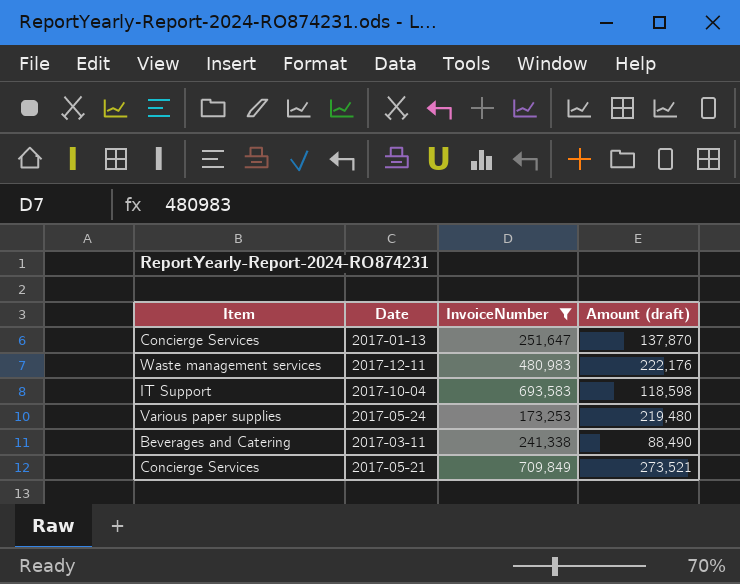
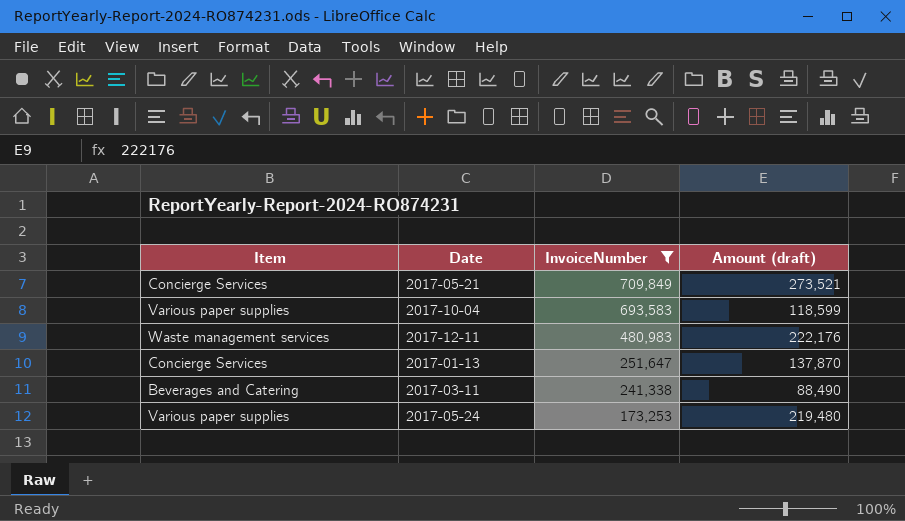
row order: none -> InvoiceNumber descending
2017-10-04 | Item: IT Support -> Various paper supplies
2017-10-04 | Amount (draft): 118,598 -> 118,599

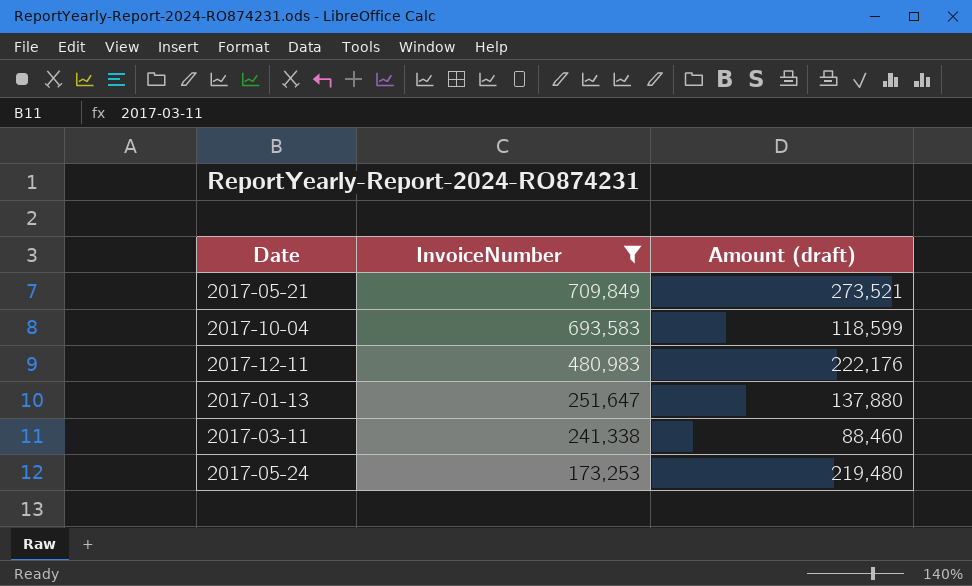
column Item | position: 1 -> none
2017-01-13 | Amount (draft): 137,870 -> 137,880
2017-03-11 | Amount (draft): 88,490 -> 88,460

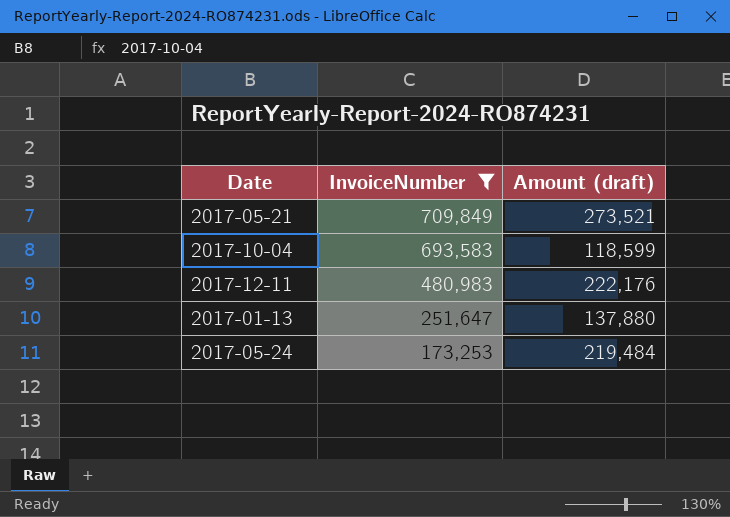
row 2017-03-11: 241,338 | 88,460 -> none
2017-05-24 | Amount (draft): 219,480 -> 219,484

